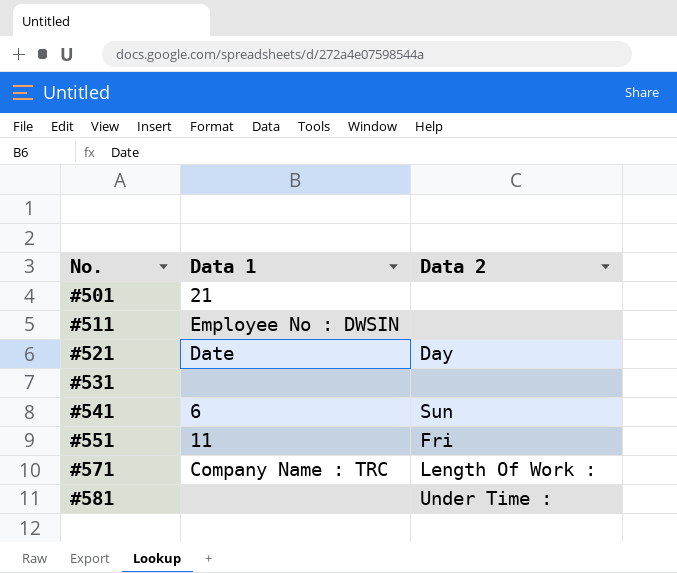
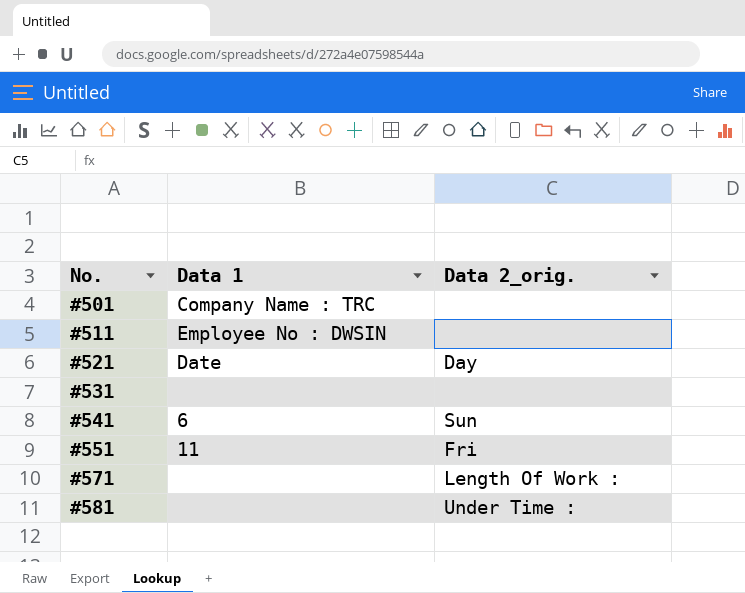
column name: Data 2 -> Data 2_orig.
#501 | Data 1: 21 -> Company Name : TRC
#571 | Data 1: Company Name : TRC -> none

